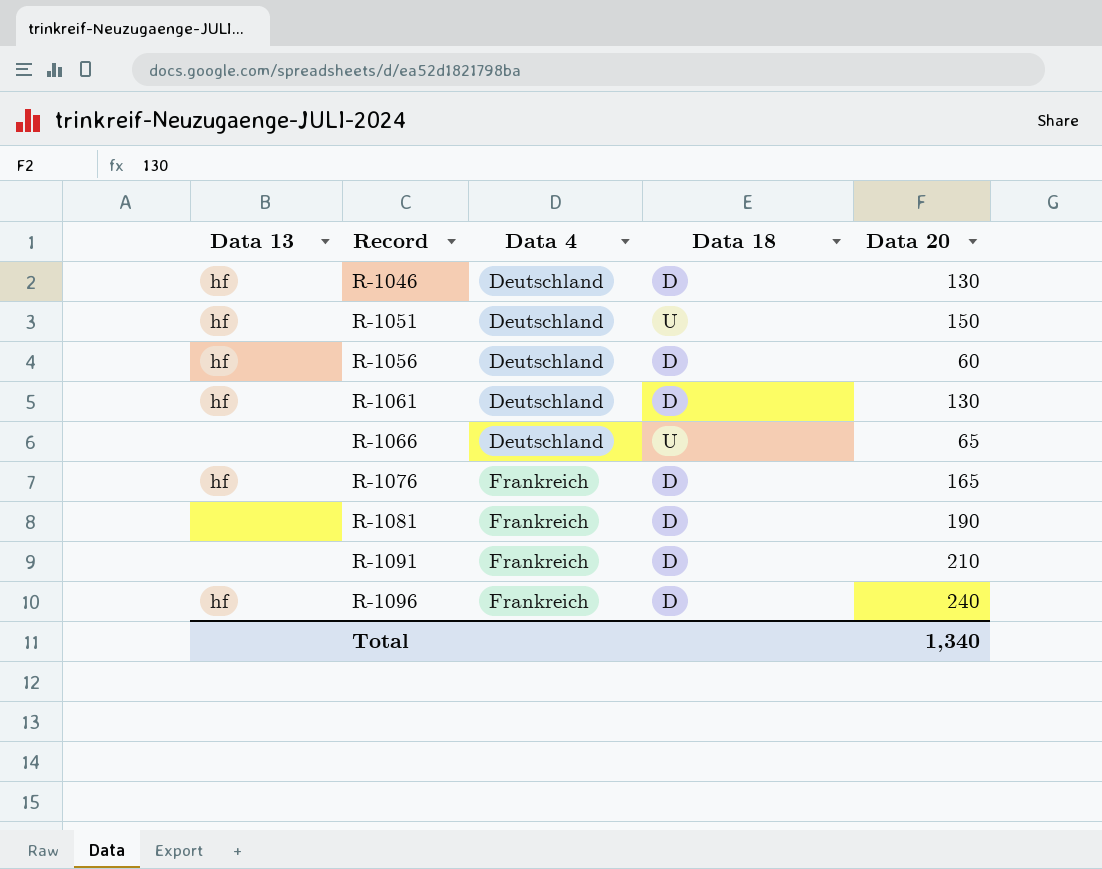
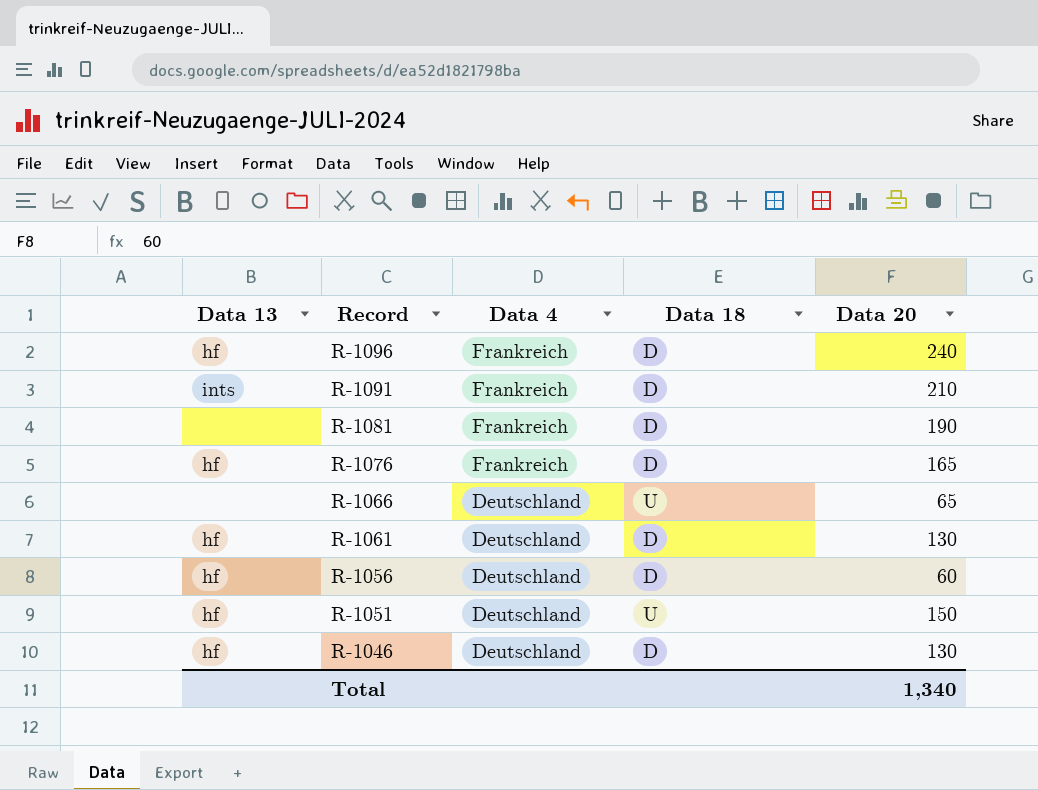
row order: Record ascending -> Record descending
R-1091 | Data 13: none -> ints

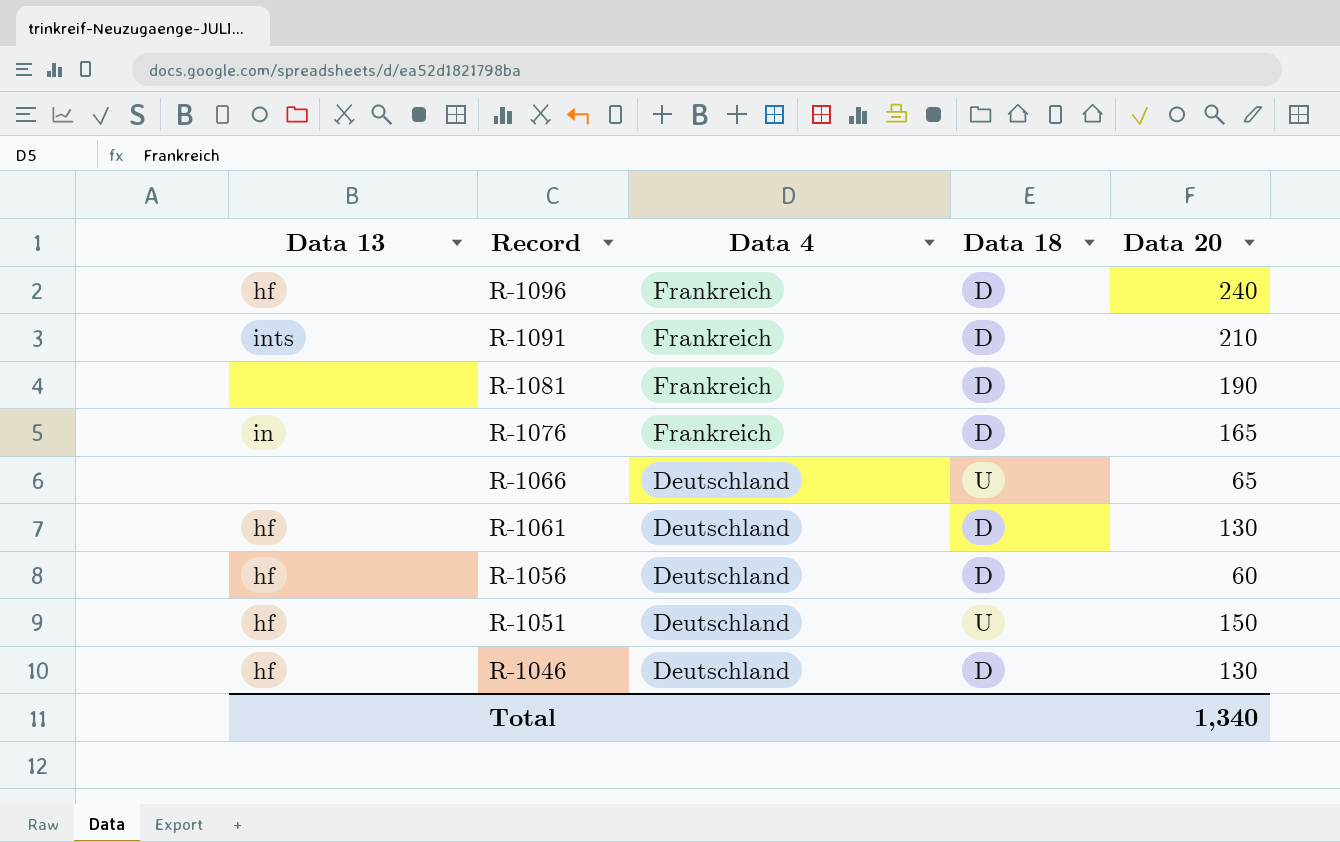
R-1076 | Data 13: hf -> in

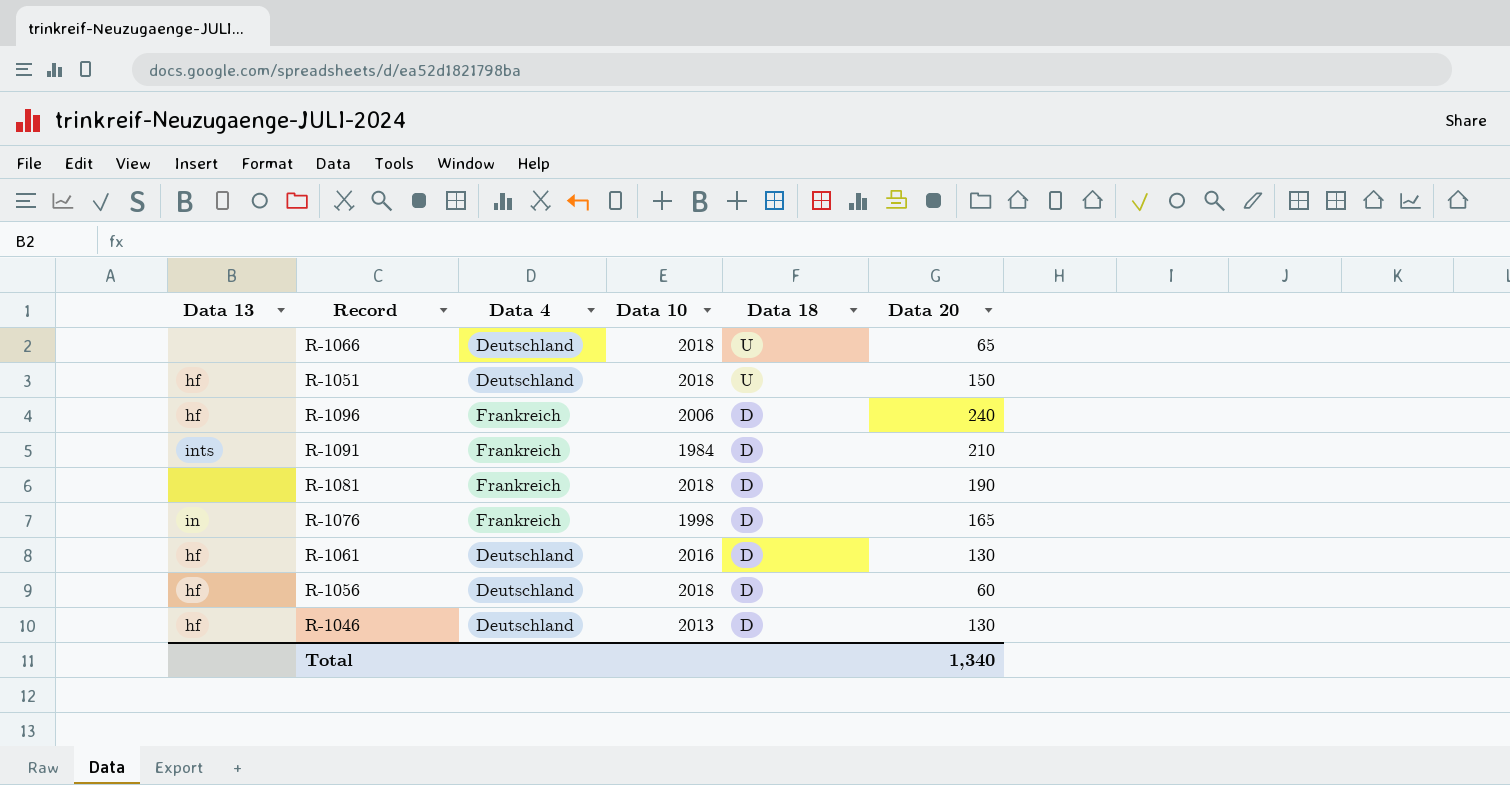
row order: Record descending -> Data 18 descending
column Data 10 | position: none -> 4

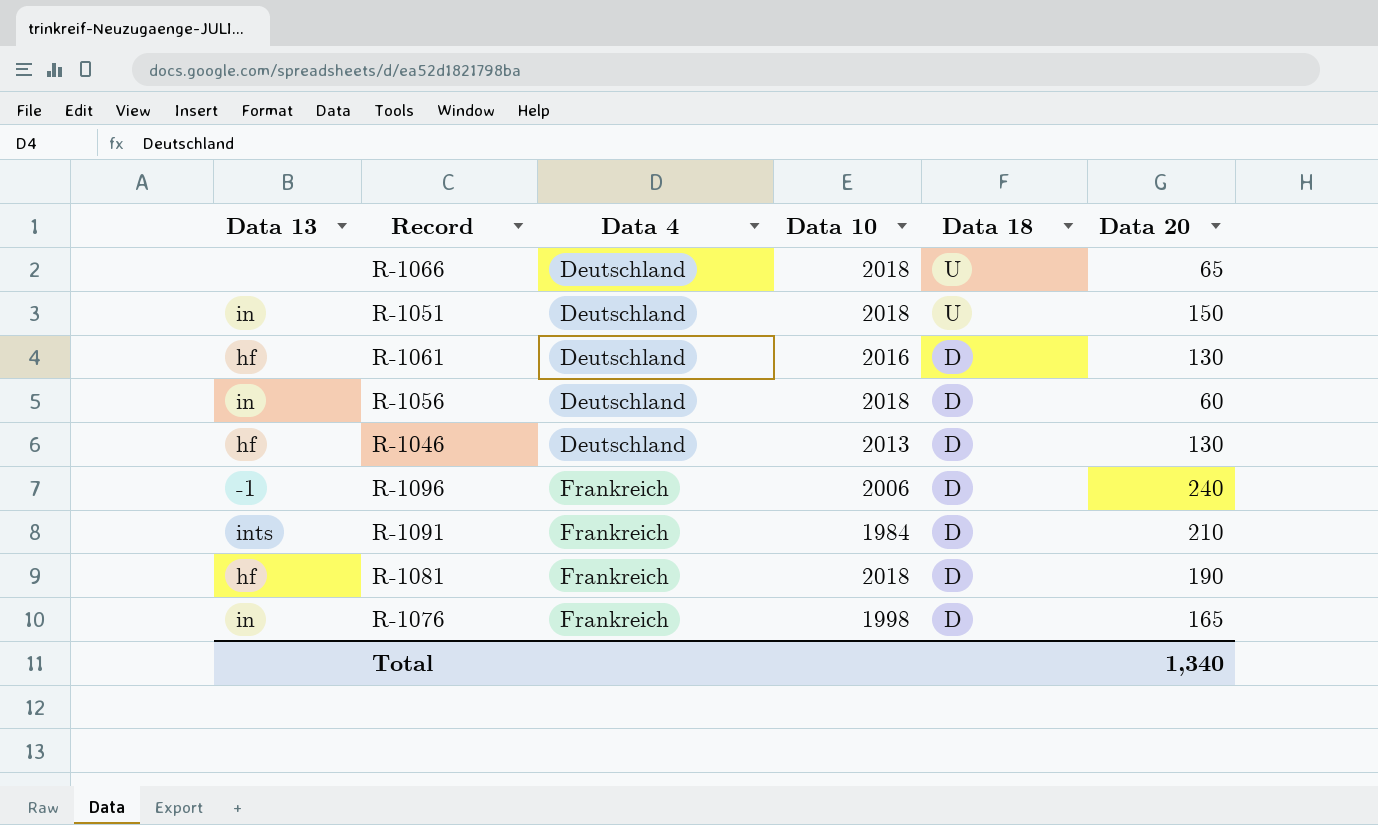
row order: Data 18 descending -> Data 4 ascending
R-1051 | Data 13: hf -> in
R-1056 | Data 13: hf -> in
R-1096 | Data 13: hf -> -1
R-1081 | Data 13: none -> hf

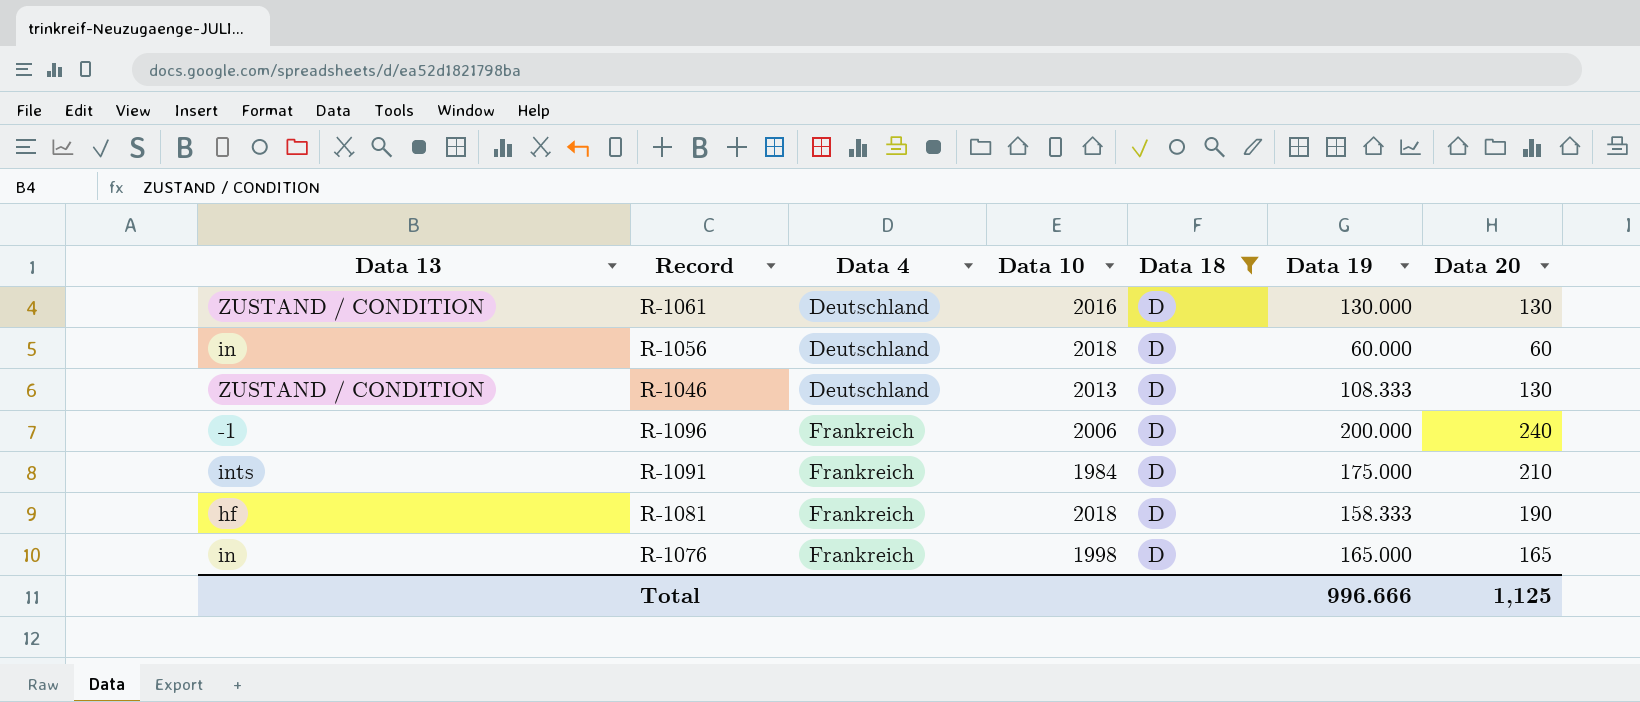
filter: none -> Data 18 = D
column Data 19 | position: none -> 6
R-1061 | Data 13: hf -> ZUSTAND / CONDITION
R-1046 | Data 13: hf -> ZUSTAND / CONDITION
Total | Data 20: 1,340 -> 1,125

